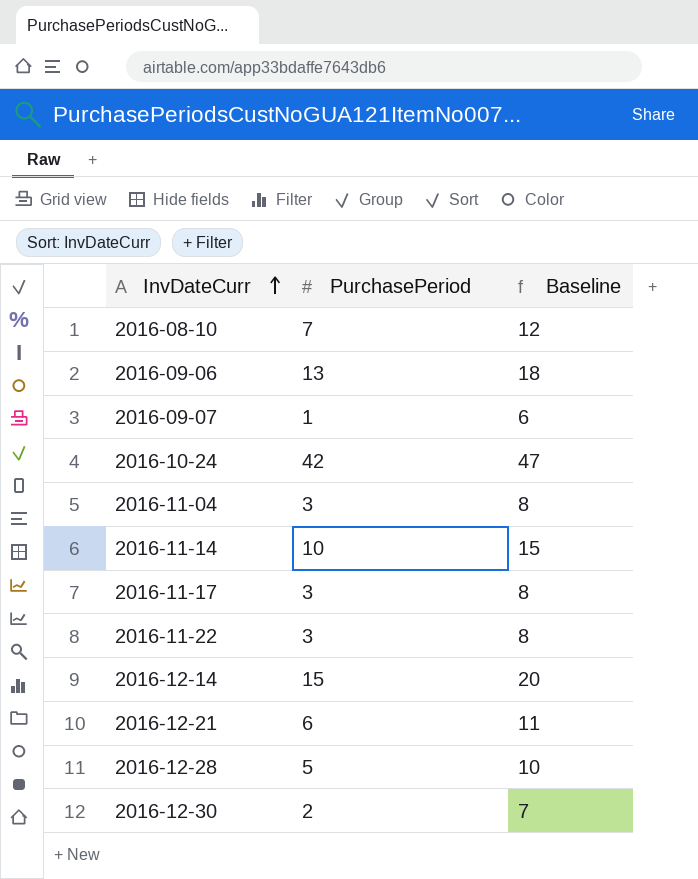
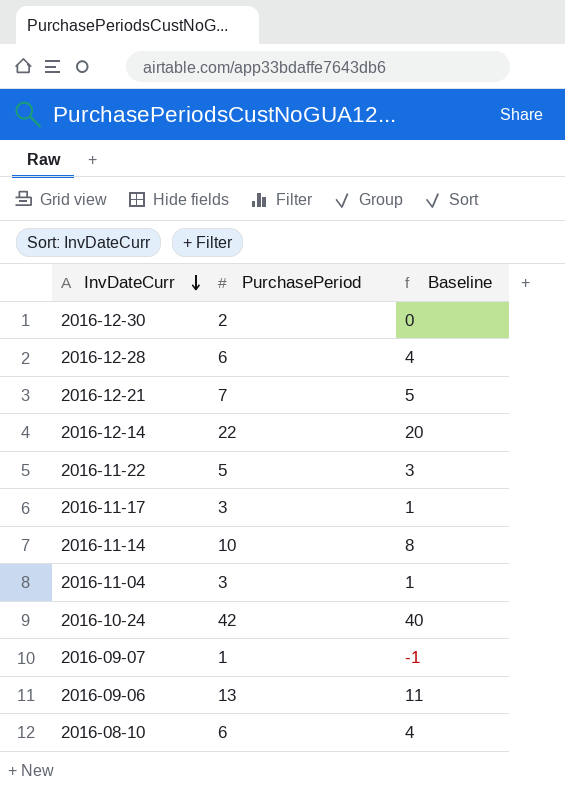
row order: InvDateCurr ascending -> InvDateCurr descending
column Baseline | formula: [PurchasePeriod] + 5 -> [PurchasePeriod] - 2
2016-12-28 | PurchasePeriod: 5 -> 6
2016-12-21 | PurchasePeriod: 6 -> 7
2016-12-14 | PurchasePeriod: 15 -> 22
2016-11-22 | PurchasePeriod: 3 -> 5
2016-08-10 | PurchasePeriod: 7 -> 6

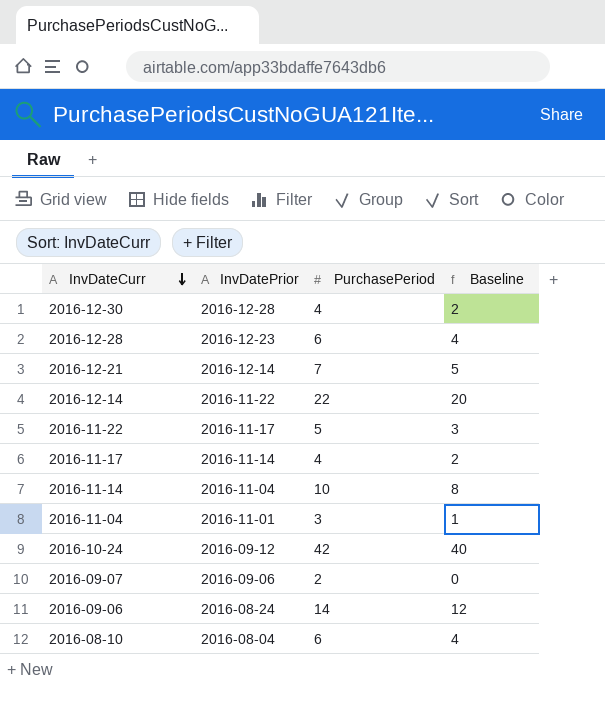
column InvDatePrior | position: none -> 2
2016-12-30 | PurchasePeriod: 2 -> 4
2016-12-30 | Baseline: 0 -> 2
2016-11-17 | PurchasePeriod: 3 -> 4
2016-11-17 | Baseline: 1 -> 2
2016-09-07 | PurchasePeriod: 1 -> 2
2016-09-07 | Baseline: -1 -> 0
2016-09-06 | PurchasePeriod: 13 -> 14
2016-09-06 | Baseline: 11 -> 12

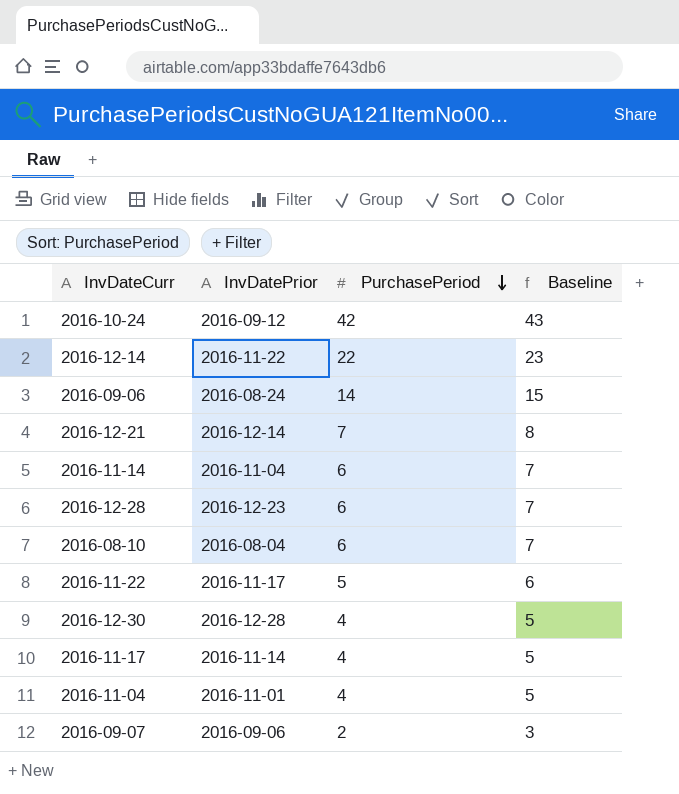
row order: InvDateCurr descending -> PurchasePeriod descending
column Baseline | formula: [PurchasePeriod] - 2 -> [PurchasePeriod] + 1
2016-11-14 | PurchasePeriod: 10 -> 6
2016-11-04 | PurchasePeriod: 3 -> 4

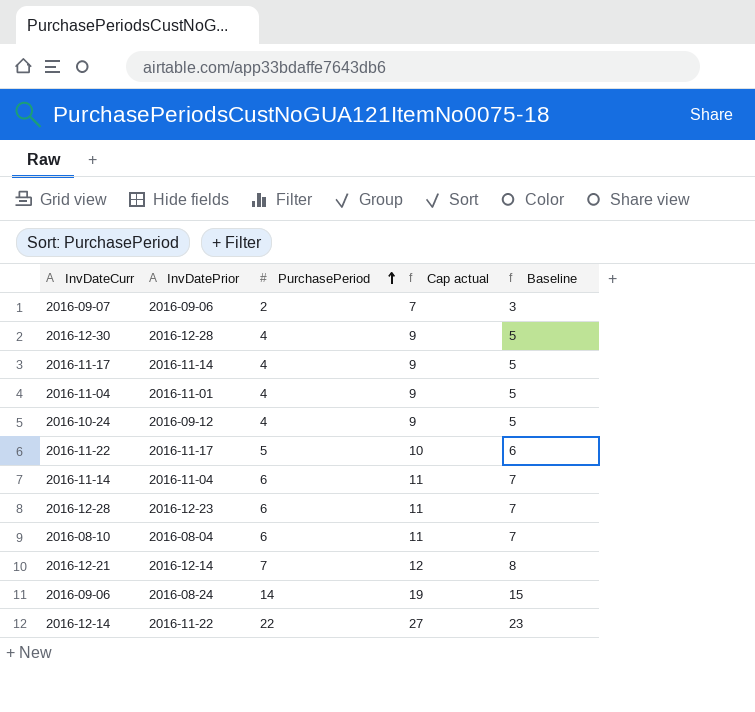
row order: PurchasePeriod descending -> PurchasePeriod ascending
column Cap actual | formula: none -> [PurchasePeriod] + 5
2016-10-24 | PurchasePeriod: 42 -> 4
2016-10-24 | Baseline: 43 -> 5

